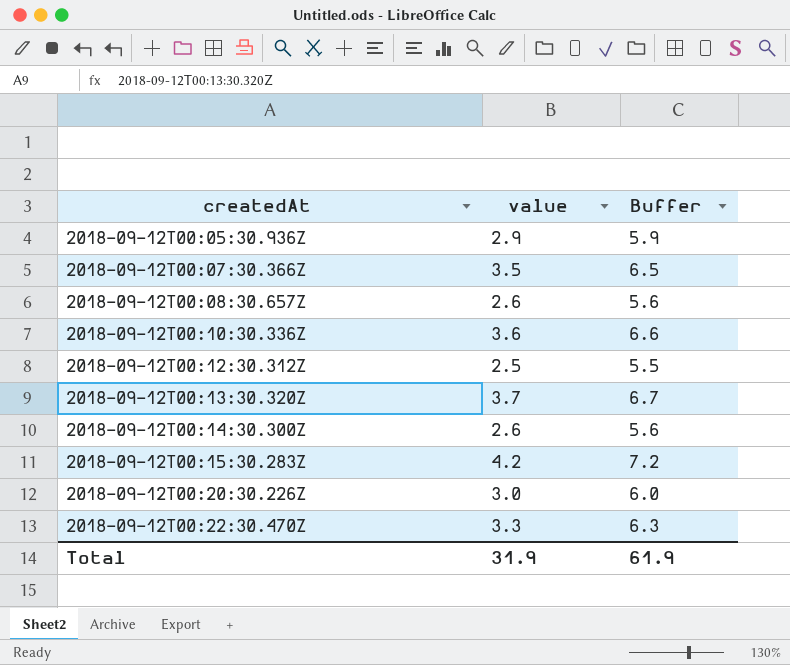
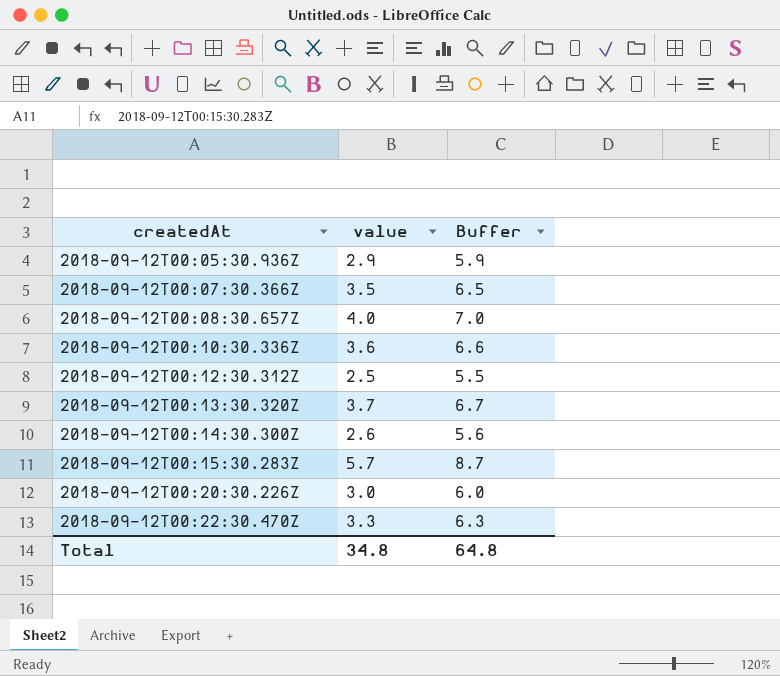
2018-09-12T00:08:30.657Z | value: 2.6 -> 4.0
2018-09-12T00:08:30.657Z | Buffer: 5.6 -> 7.0
2018-09-12T00:15:30.283Z | value: 4.2 -> 5.7
2018-09-12T00:15:30.283Z | Buffer: 7.2 -> 8.7
Total | value: 31.9 -> 34.8
Total | Buffer: 61.9 -> 64.8

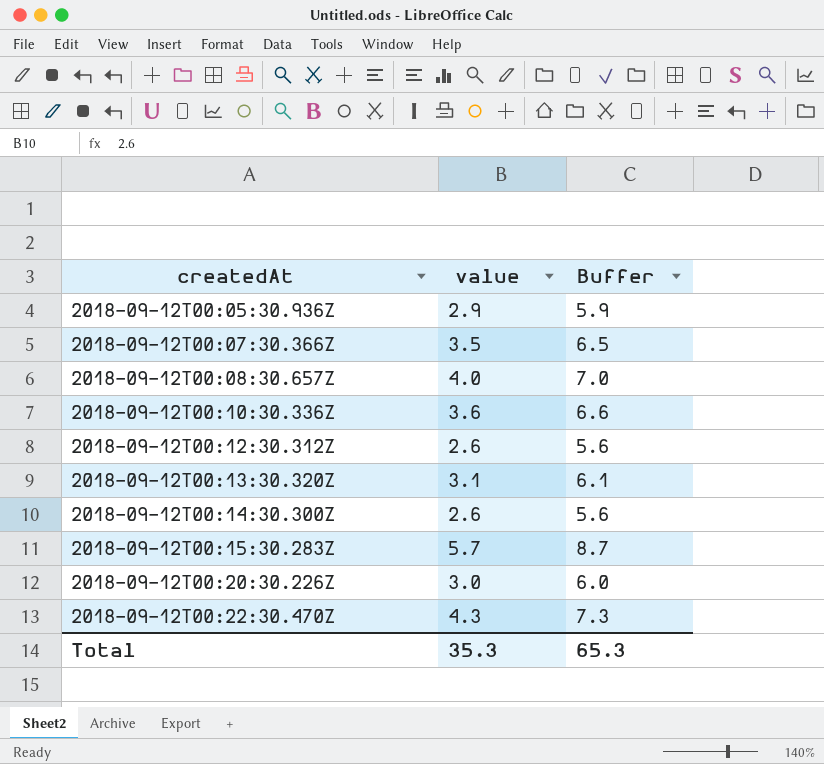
2018-09-12T00:12:30.312Z | value: 2.5 -> 2.6
2018-09-12T00:12:30.312Z | Buffer: 5.5 -> 5.6
2018-09-12T00:13:30.320Z | value: 3.7 -> 3.1
2018-09-12T00:13:30.320Z | Buffer: 6.7 -> 6.1
2018-09-12T00:22:30.470Z | value: 3.3 -> 4.3
2018-09-12T00:22:30.470Z | Buffer: 6.3 -> 7.3
Total | value: 34.8 -> 35.3
Total | Buffer: 64.8 -> 65.3

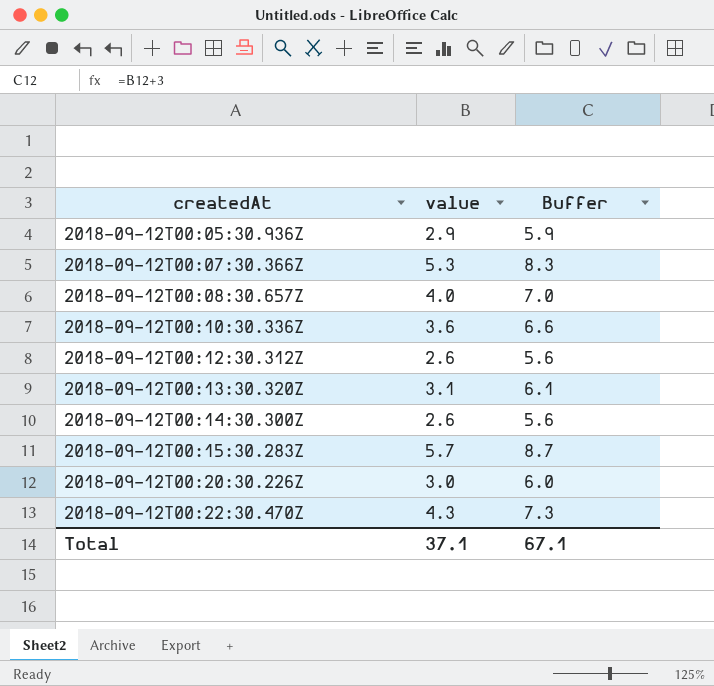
2018-09-12T00:07:30.366Z | value: 3.5 -> 5.3
2018-09-12T00:07:30.366Z | Buffer: 6.5 -> 8.3
Total | value: 35.3 -> 37.1
Total | Buffer: 65.3 -> 67.1

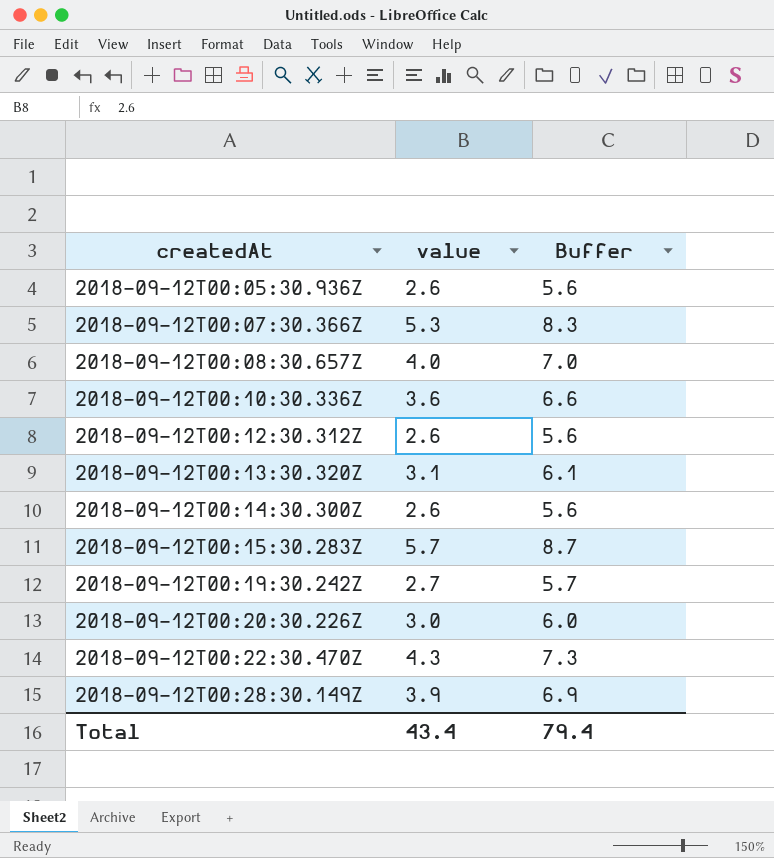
2018-09-12T00:05:30.936Z | value: 2.9 -> 2.6
2018-09-12T00:05:30.936Z | Buffer: 5.9 -> 5.6
row 2018-09-12T00:19:30.242Z: none -> 2.7 | 5.7
row 2018-09-12T00:28:30.149Z: none -> 3.9 | 6.9
Total | value: 37.1 -> 43.4
Total | Buffer: 67.1 -> 79.4

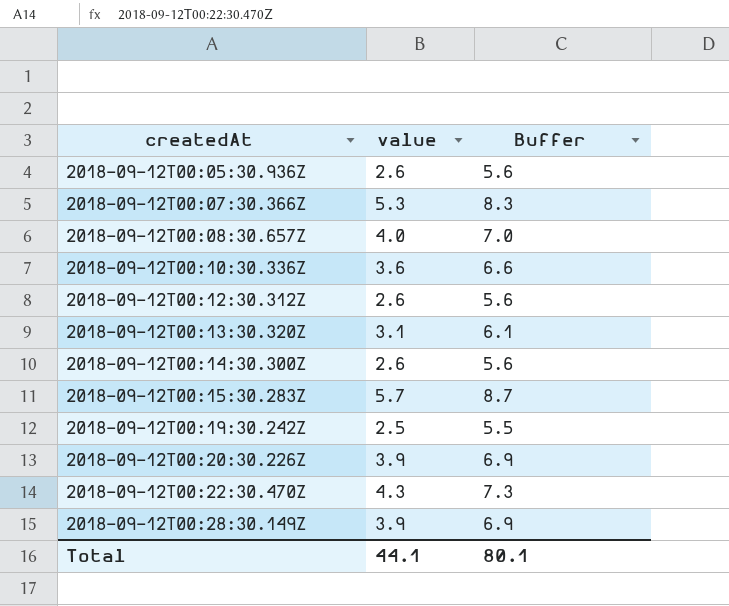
2018-09-12T00:19:30.242Z | value: 2.7 -> 2.5
2018-09-12T00:19:30.242Z | Buffer: 5.7 -> 5.5
2018-09-12T00:20:30.226Z | value: 3.0 -> 3.9
2018-09-12T00:20:30.226Z | Buffer: 6.0 -> 6.9
Total | value: 43.4 -> 44.1
Total | Buffer: 79.4 -> 80.1

